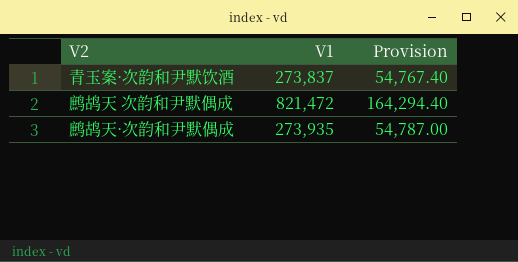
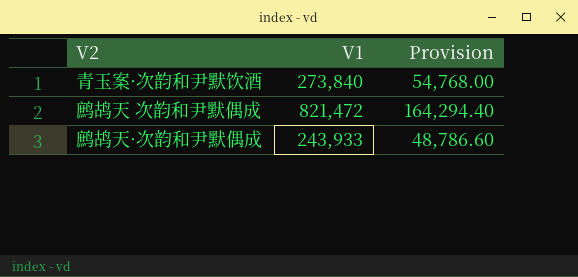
青玉案·次韵和尹默饮酒 | V1: 273,837 -> 273,840
青玉案·次韵和尹默饮酒 | Provision: 54,767.40 -> 54,768.00
鹧鸪天·次韵和尹默偶成 | V1: 273,935 -> 243,933
鹧鸪天·次韵和尹默偶成 | Provision: 54,787.00 -> 48,786.60

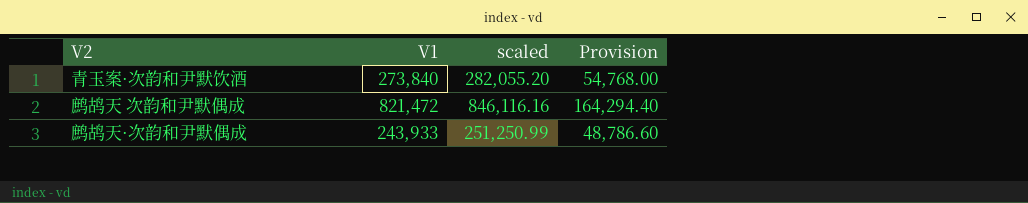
column scaled | formula: none -> [V1] * 1.03

